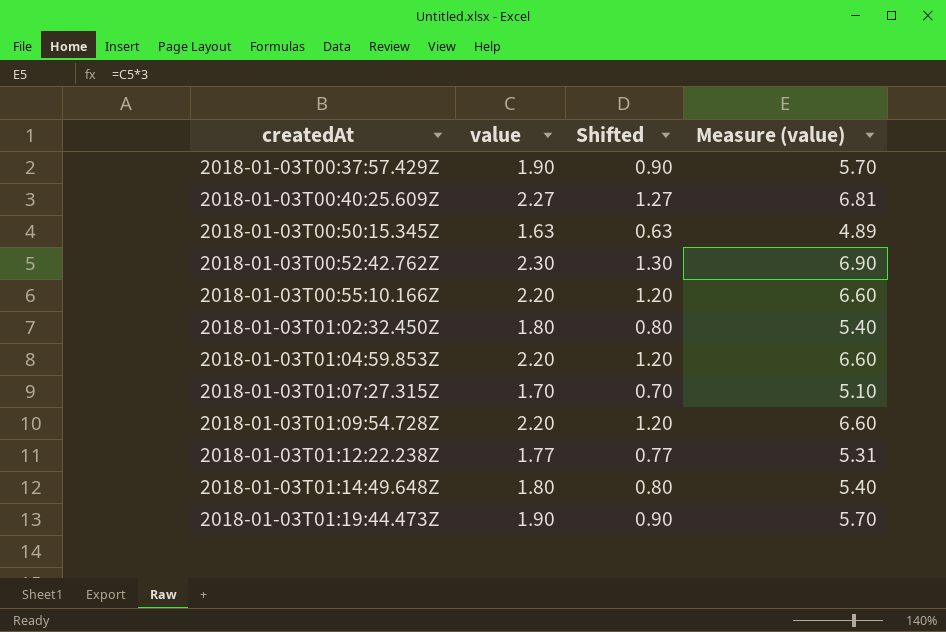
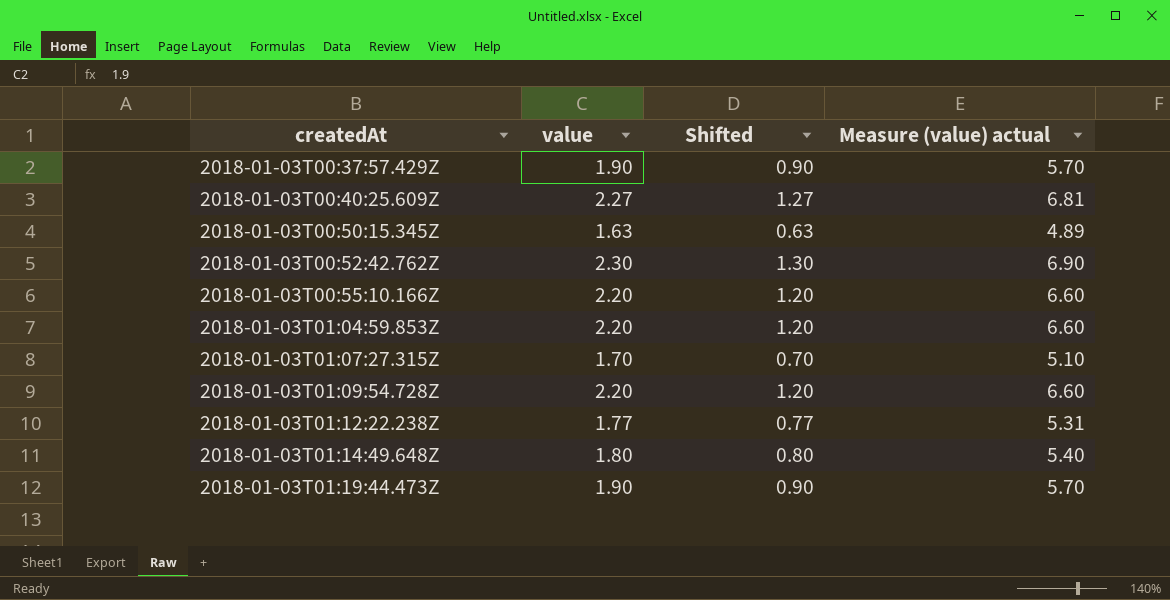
column name: Measure (value) -> Measure (value) actual
row 2018-01-03T01:02:32.450Z: 1.80 | 0.80 | 5.40 -> none

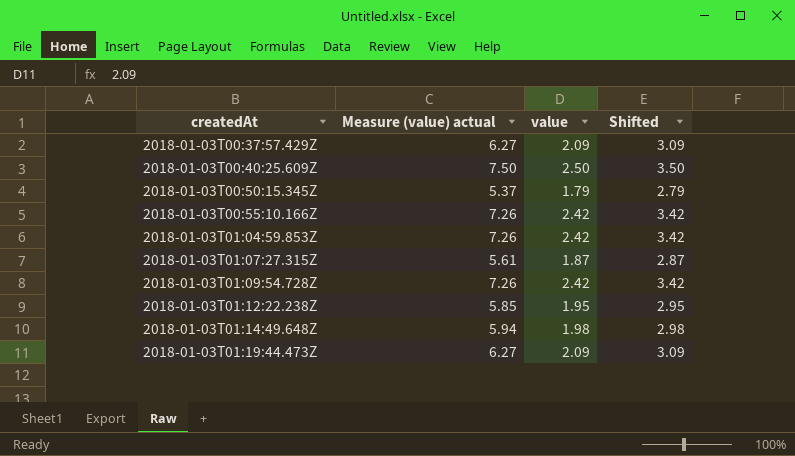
column Measure (value) actual | position: 4 -> 2
column Shifted | formula: [value] - 1 -> [value] + 1
row 2018-01-03T00:52:42.762Z: 2.30 | 1.30 | 6.90 -> none
2018-01-03T00:37:57.429Z | Measure (value) actual: 5.70 -> 6.27
2018-01-03T00:37:57.429Z | value: 1.90 -> 2.09
2018-01-03T00:40:25.609Z | Measure (value) actual: 6.81 -> 7.50
2018-01-03T00:40:25.609Z | value: 2.27 -> 2.50
2018-01-03T00:50:15.345Z | Measure (value) actual: 4.89 -> 5.37
2018-01-03T00:50:15.345Z | value: 1.63 -> 1.79
2018-01-03T00:55:10.166Z | Measure (value) actual: 6.60 -> 7.26
2018-01-03T00:55:10.166Z | value: 2.20 -> 2.42
2018-01-03T01:04:59.853Z | Measure (value) actual: 6.60 -> 7.26
2018-01-03T01:04:59.853Z | value: 2.20 -> 2.42
2018-01-03T01:07:27.315Z | Measure (value) actual: 5.10 -> 5.61
2018-01-03T01:07:27.315Z | value: 1.70 -> 1.87
2018-01-03T01:09:54.728Z | Measure (value) actual: 6.60 -> 7.26
2018-01-03T01:09:54.728Z | value: 2.20 -> 2.42
2018-01-03T01:12:22.238Z | Measure (value) actual: 5.31 -> 5.85
2018-01-03T01:12:22.238Z | value: 1.77 -> 1.95
2018-01-03T01:14:49.648Z | Measure (value) actual: 5.40 -> 5.94
2018-01-03T01:14:49.648Z | value: 1.80 -> 1.98
2018-01-03T01:19:44.473Z | Measure (value) actual: 5.70 -> 6.27
2018-01-03T01:19:44.473Z | value: 1.90 -> 2.09

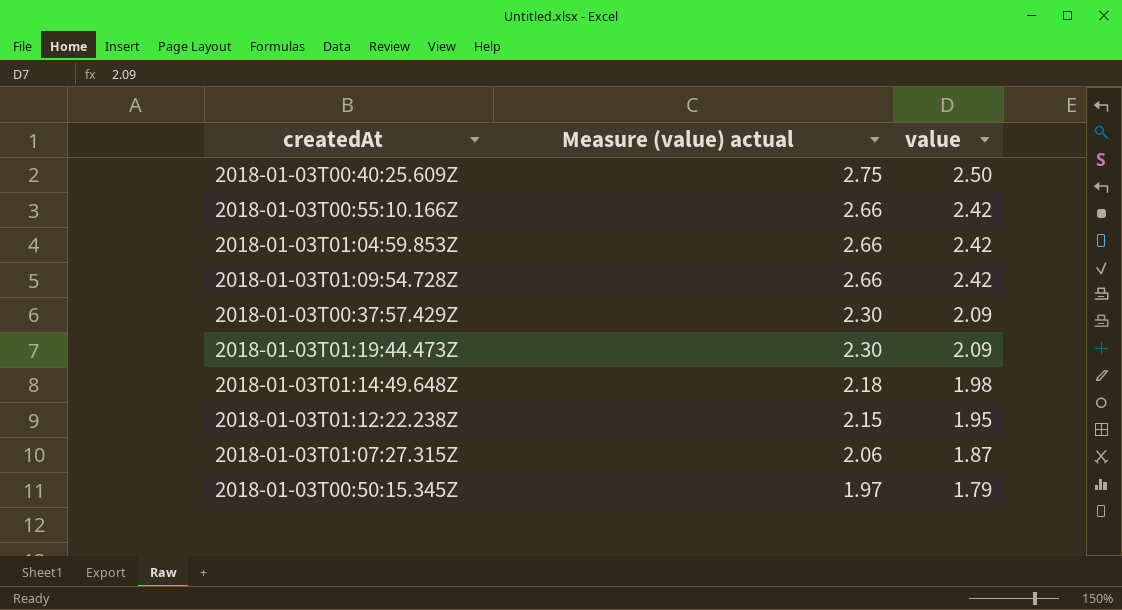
row order: createdAt ascending -> Measure (value) actual descending
column Shifted | formula: [value] + 1 -> none
column Measure (value) actual | formula: [value] * 3 -> [value] * 1.1

